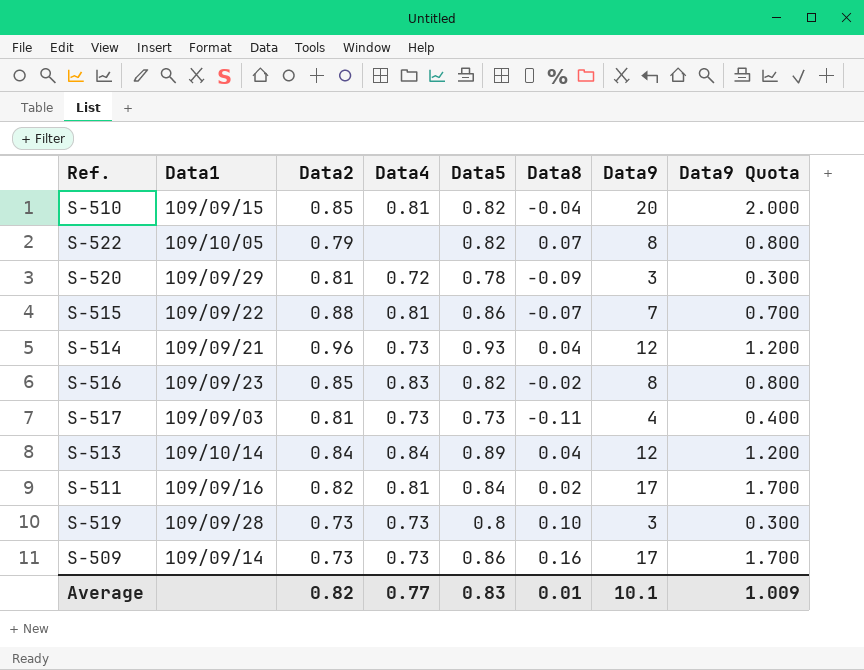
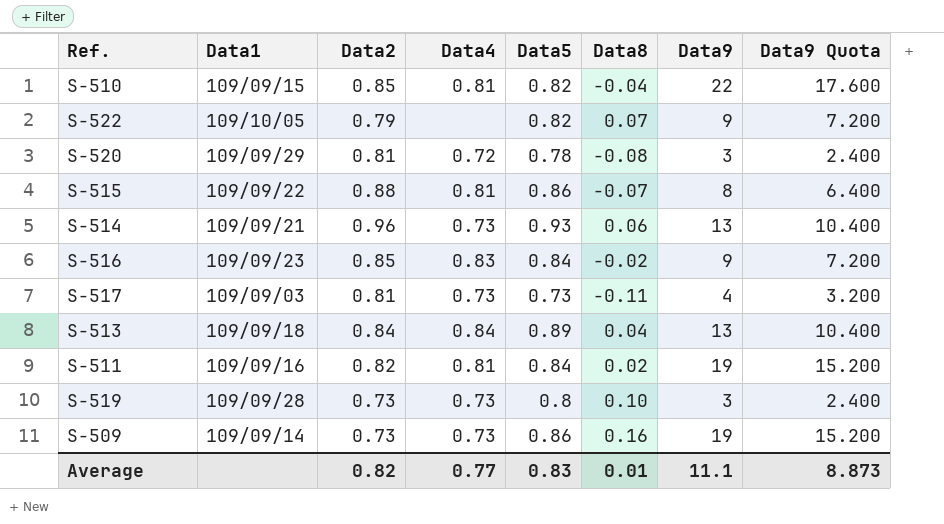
column Data9 Quota | formula: [Data9] * 0.1 -> [Data9] * 0.8
S-510 | Data9: 20 -> 22
S-522 | Data9: 8 -> 9
S-520 | Data8: -0.09 -> -0.08
S-515 | Data9: 7 -> 8
S-514 | Data8: 0.04 -> 0.06
S-514 | Data9: 12 -> 13
S-516 | Data5: 0.82 -> 0.84
S-516 | Data9: 8 -> 9
S-513 | Data1: 109/10/14 -> 109/09/18
S-513 | Data9: 12 -> 13
S-511 | Data9: 17 -> 19
S-509 | Data9: 17 -> 19
Average | Data9: 10.1 -> 11.1
Average | Data9 Quota: 1.009 -> 8.873

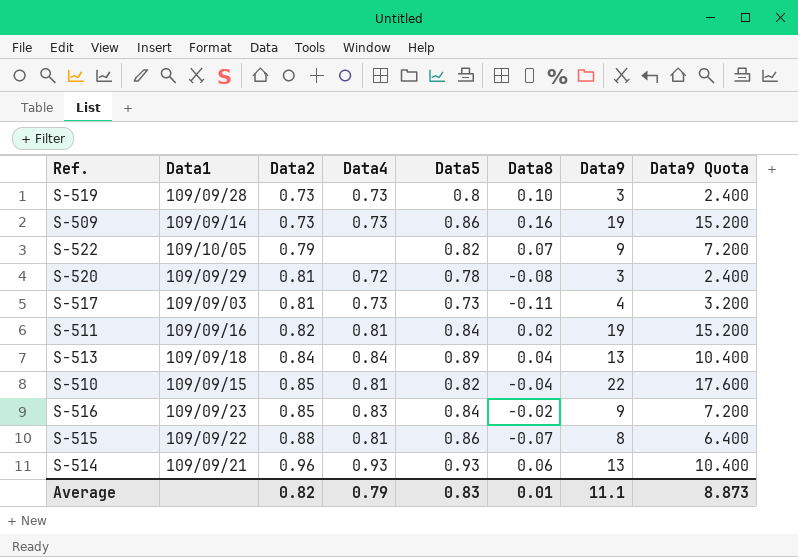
row order: none -> Data2 ascending
S-514 | Data4: 0.73 -> 0.93
Average | Data4: 0.77 -> 0.79

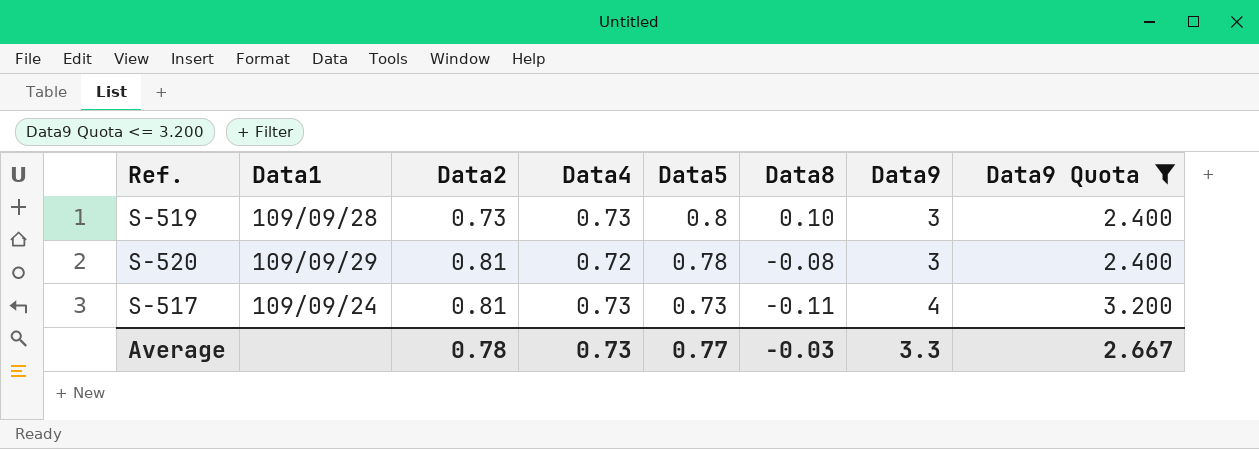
filter: none -> Data9 Quota <= 3.200
S-517 | Data1: 109/09/03 -> 109/09/24
Average | Data2: 0.82 -> 0.78
Average | Data4: 0.79 -> 0.73
Average | Data5: 0.83 -> 0.77
Average | Data8: 0.01 -> -0.03
Average | Data9: 11.1 -> 3.3
Average | Data9 Quota: 8.873 -> 2.667

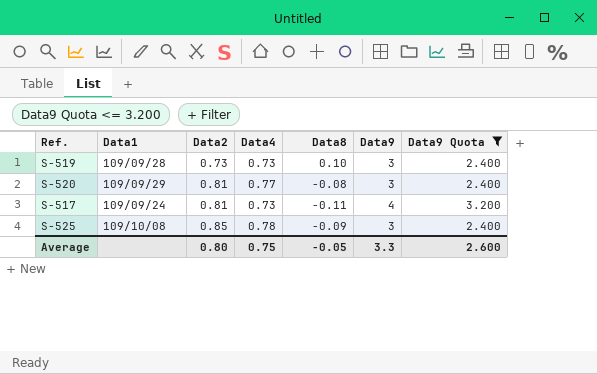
column Data5 | position: 5 -> none
S-520 | Data4: 0.72 -> 0.77
row S-525: none -> 109/10/08 | 0.85 | 0.78 | -0.09 | 3 | 2.400
Average | Data2: 0.78 -> 0.80
Average | Data4: 0.73 -> 0.75
Average | Data8: -0.03 -> -0.05
Average | Data9 Quota: 2.667 -> 2.600

